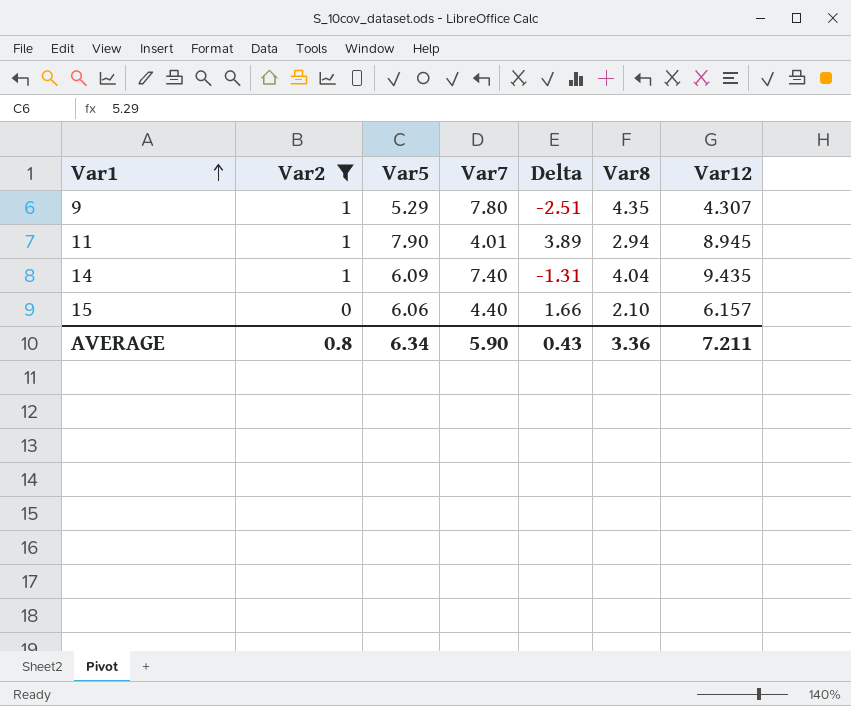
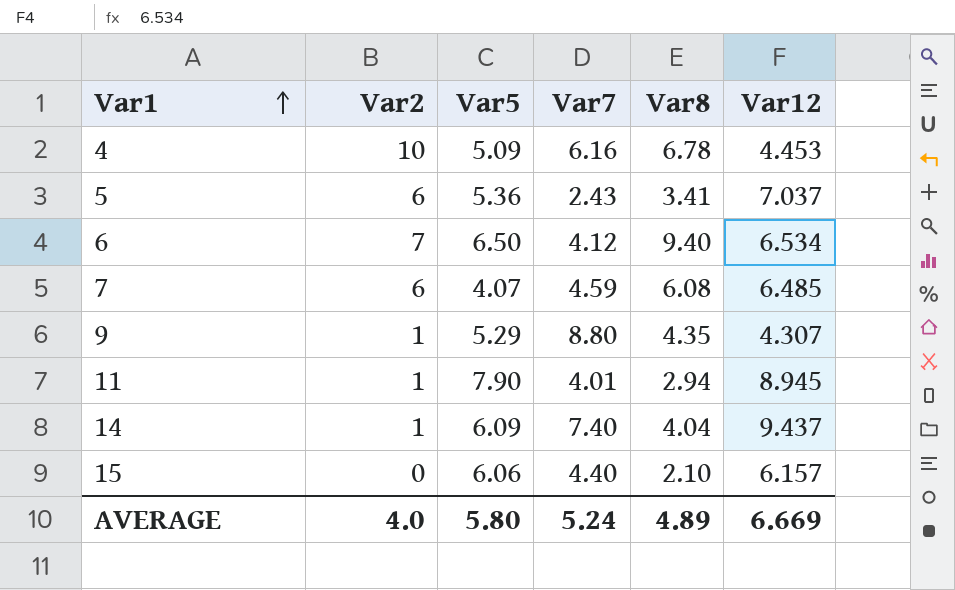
filter: Var2 <= 1 -> none
column Delta | formula: [Var5] - [Var7] -> none
9 | Var7: 7.80 -> 8.80
14 | Var12: 9.435 -> 9.437
AVERAGE | Var2: 0.8 -> 4.0
AVERAGE | Var5: 6.34 -> 5.80
AVERAGE | Var7: 5.90 -> 5.24
AVERAGE | Var8: 3.36 -> 4.89
AVERAGE | Var12: 7.211 -> 6.669

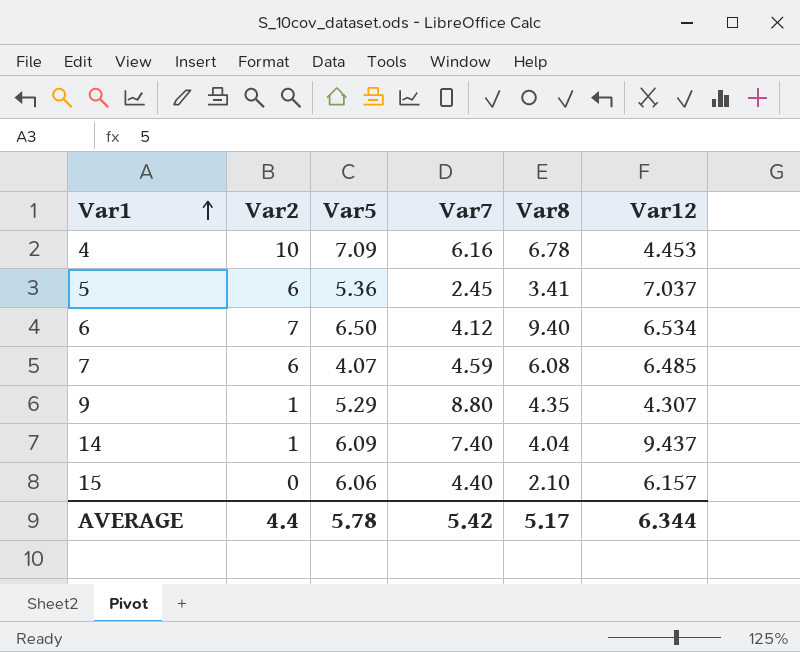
row 11: 1 | 7.90 | 4.01 | 2.94 | 8.945 -> none
4 | Var5: 5.09 -> 7.09
5 | Var7: 2.43 -> 2.45
AVERAGE | Var2: 4.0 -> 4.4
AVERAGE | Var5: 5.80 -> 5.78
AVERAGE | Var7: 5.24 -> 5.42
AVERAGE | Var8: 4.89 -> 5.17
AVERAGE | Var12: 6.669 -> 6.344

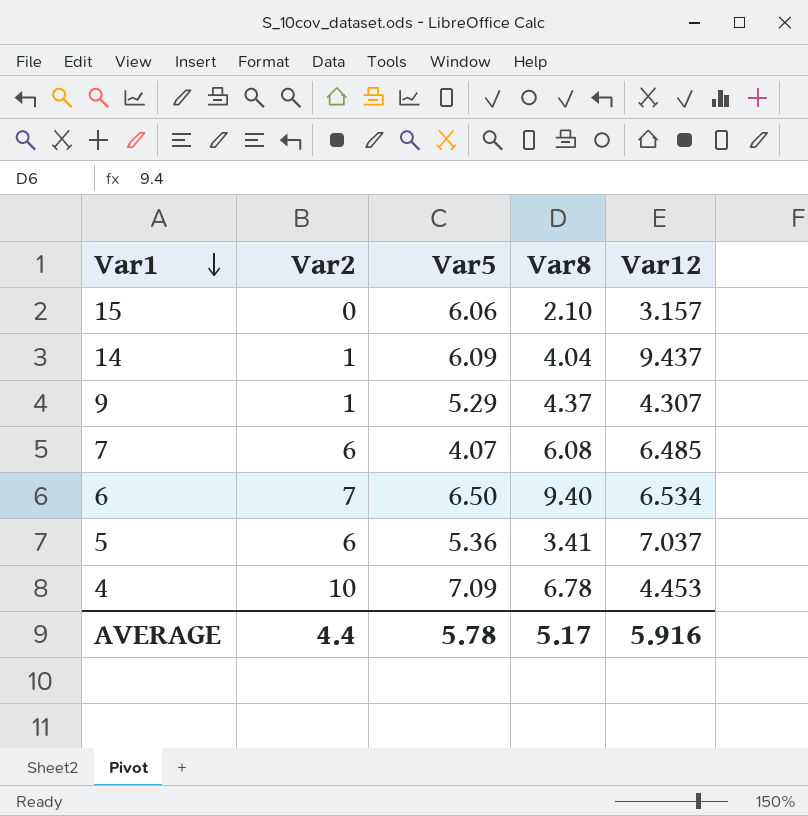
row order: Var1 ascending -> Var1 descending
column Var7 | position: 4 -> none
15 | Var12: 6.157 -> 3.157
9 | Var8: 4.35 -> 4.37
AVERAGE | Var12: 6.344 -> 5.916

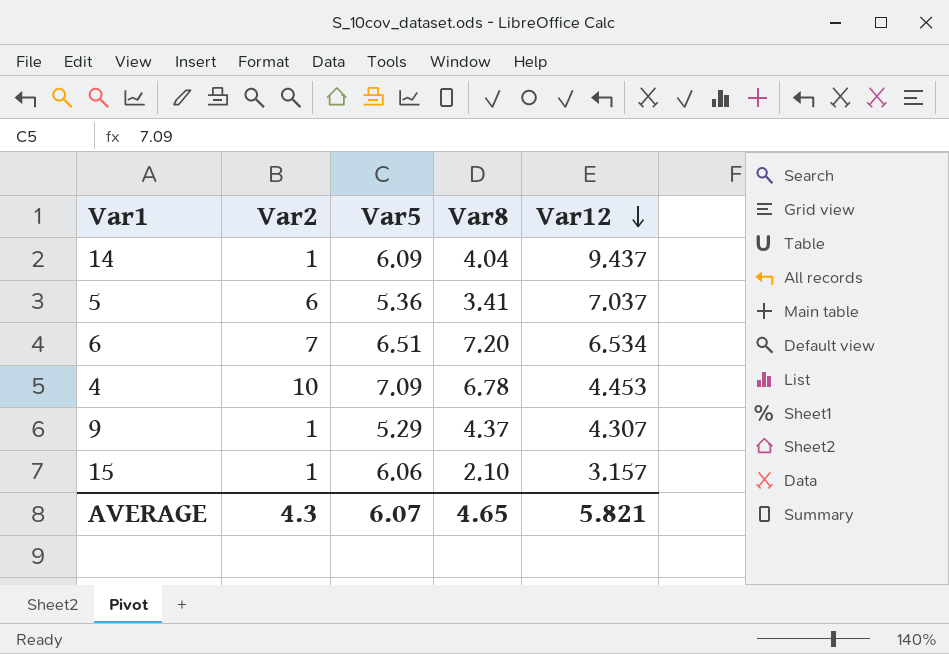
row order: Var1 descending -> Var12 descending
row 7: 6 | 4.07 | 6.08 | 6.485 -> none
6 | Var5: 6.50 -> 6.51
6 | Var8: 9.40 -> 7.20
15 | Var2: 0 -> 1
AVERAGE | Var2: 4.4 -> 4.3
AVERAGE | Var5: 5.78 -> 6.07
AVERAGE | Var8: 5.17 -> 4.65
AVERAGE | Var12: 5.916 -> 5.821

